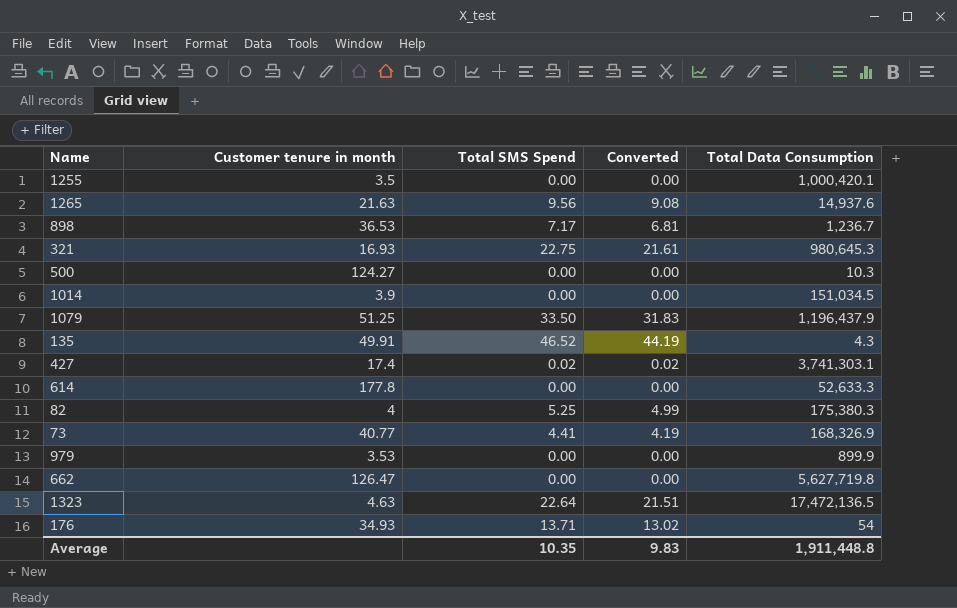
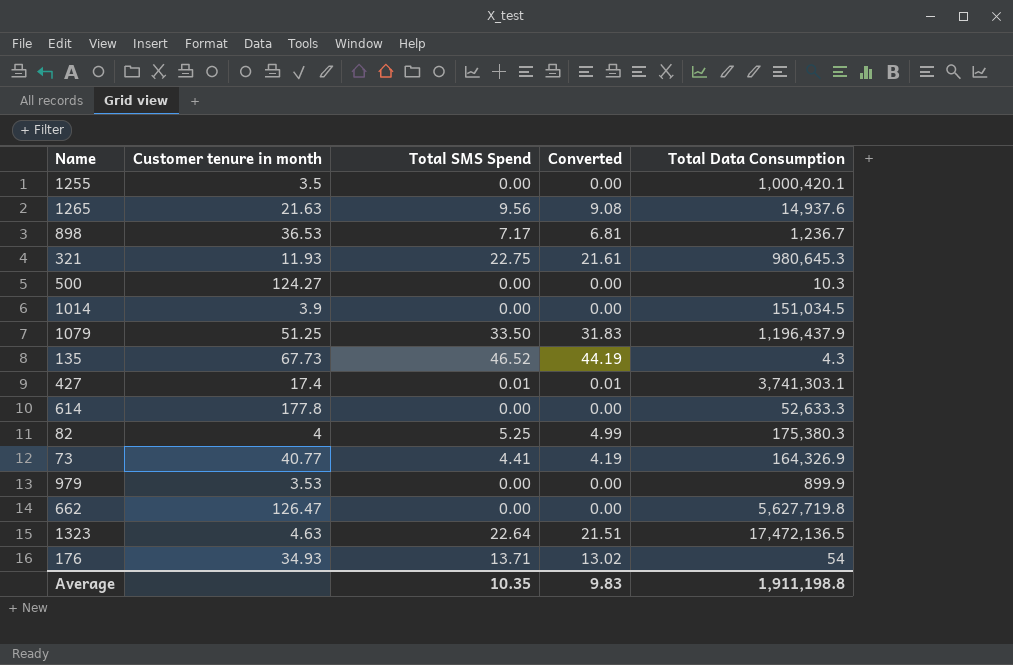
321 | Customer tenure in month: 16.93 -> 11.93
135 | Customer tenure in month: 49.91 -> 67.73
427 | Total SMS Spend: 0.02 -> 0.01
427 | Converted: 0.02 -> 0.01
73 | Total Data Consumption: 168,326.9 -> 164,326.9
Average | Total Data Consumption: 1,911,448.8 -> 1,911,198.8

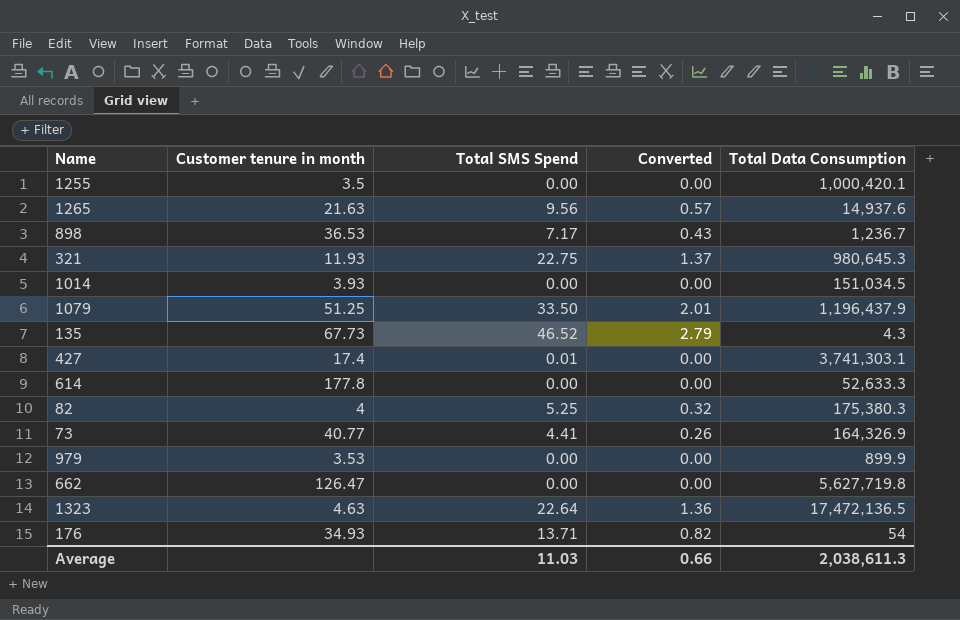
column Converted | formula: [Total SMS Spend] * 0.95 -> [Total SMS Spend] * 0.06
row 500: 124.27 | 0.00 | 0.00 | 10.3 -> none
1014 | Customer tenure in month: 3.9 -> 3.93
Average | Total SMS Spend: 10.35 -> 11.03
Average | Converted: 9.83 -> 0.66
Average | Total Data Consumption: 1,911,198.8 -> 2,038,611.3

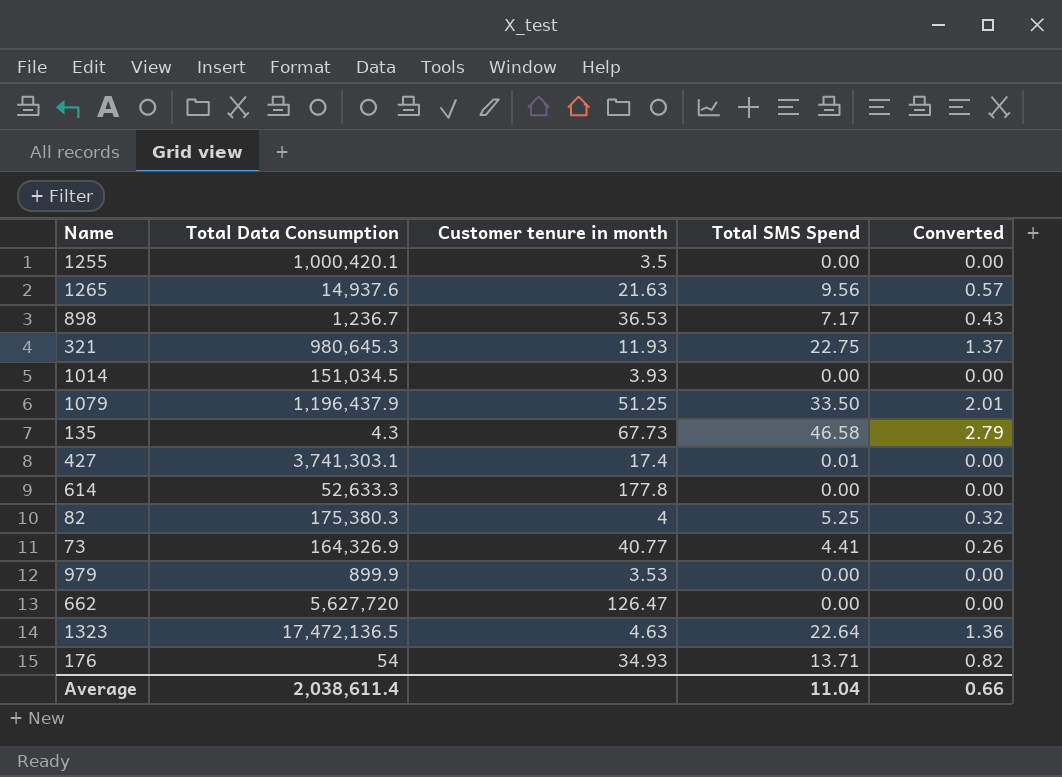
column Total Data Consumption | position: 5 -> 2
135 | Total SMS Spend: 46.52 -> 46.58
662 | Total Data Consumption: 5,627,719.8 -> 5,627,720
Average | Total Data Consumption: 2,038,611.3 -> 2,038,611.4
Average | Total SMS Spend: 11.03 -> 11.04

